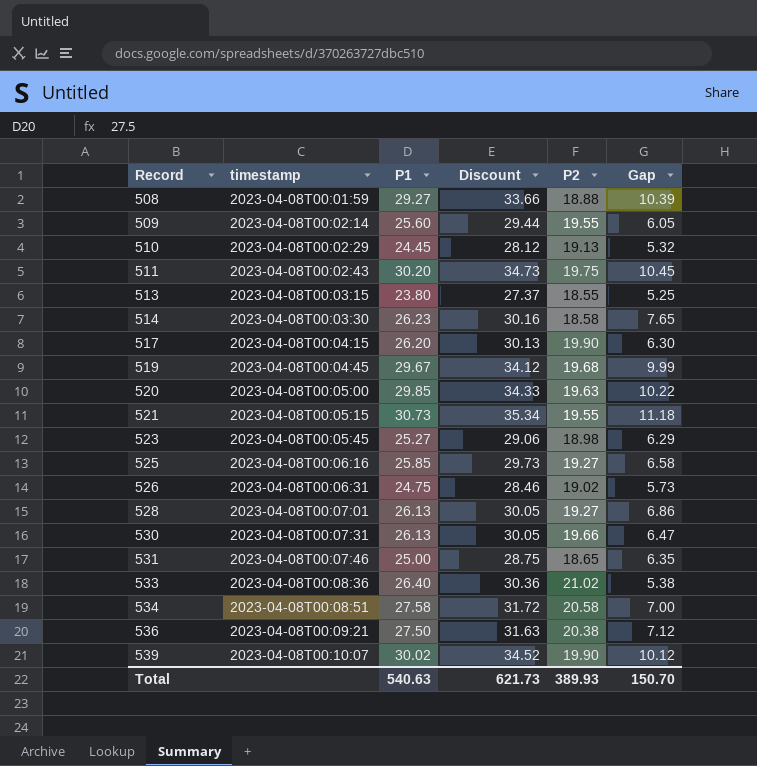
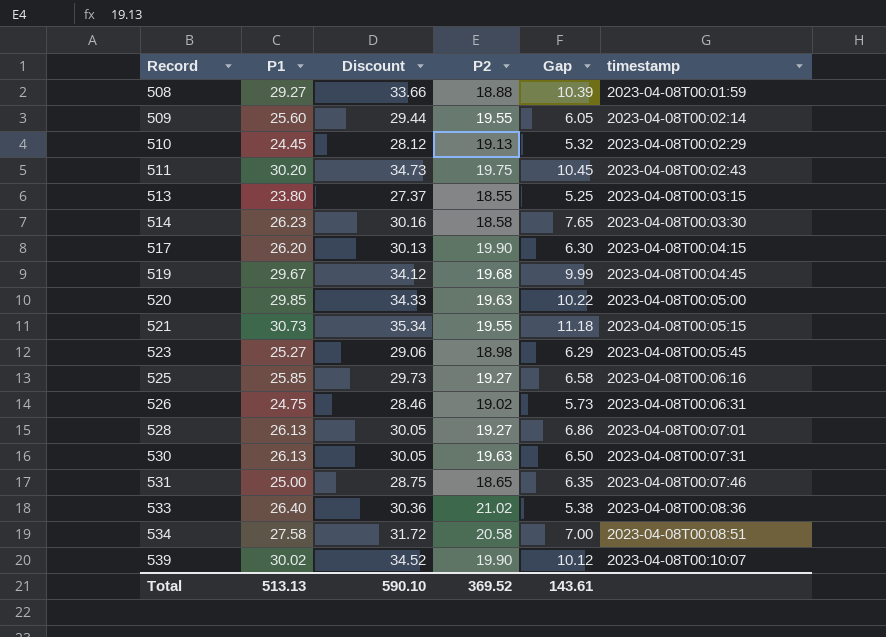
column timestamp | position: 2 -> 6
row 536: 2023-04-08T00:09:21 | 27.50 | 31.63 | 20.38 | 7.12 -> none
530 | P2: 19.66 -> 19.63
530 | Gap: 6.47 -> 6.50
Total | P1: 540.63 -> 513.13
Total | Discount: 621.73 -> 590.10
Total | P2: 389.93 -> 369.52
Total | Gap: 150.70 -> 143.61

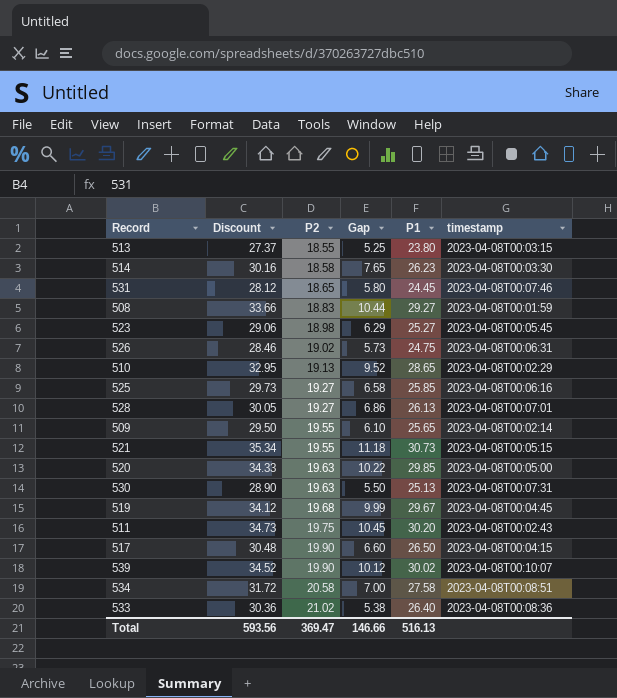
row order: Record ascending -> P2 ascending
column P1 | position: 2 -> 5
531 | Discount: 28.75 -> 28.12
531 | Gap: 6.35 -> 5.80
531 | P1: 25.00 -> 24.45
508 | P2: 18.88 -> 18.83
508 | Gap: 10.39 -> 10.44
510 | Discount: 28.12 -> 32.95
510 | Gap: 5.32 -> 9.52
510 | P1: 24.45 -> 28.65
509 | Discount: 29.44 -> 29.50
509 | Gap: 6.05 -> 6.10
509 | P1: 25.60 -> 25.65
530 | Discount: 30.05 -> 28.90
530 | Gap: 6.50 -> 5.50
530 | P1: 26.13 -> 25.13
517 | Discount: 30.13 -> 30.48
517 | Gap: 6.30 -> 6.60
517 | P1: 26.20 -> 26.50
Total | Discount: 590.10 -> 593.56
Total | P2: 369.52 -> 369.47
Total | Gap: 143.61 -> 146.66
Total | P1: 513.13 -> 516.13

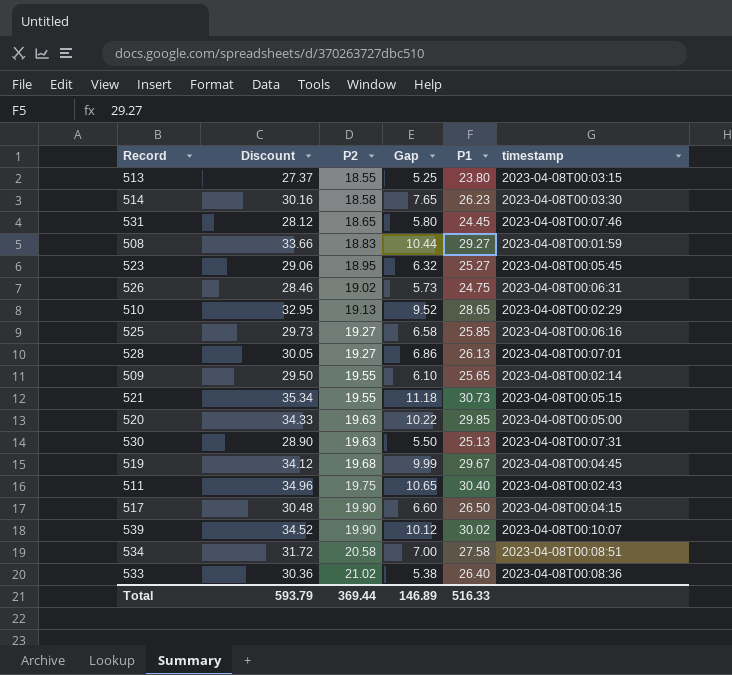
523 | P2: 18.98 -> 18.95
523 | Gap: 6.29 -> 6.32
511 | Discount: 34.73 -> 34.96
511 | Gap: 10.45 -> 10.65
511 | P1: 30.20 -> 30.40
Total | Discount: 593.56 -> 593.79
Total | P2: 369.47 -> 369.44
Total | Gap: 146.66 -> 146.89
Total | P1: 516.13 -> 516.33

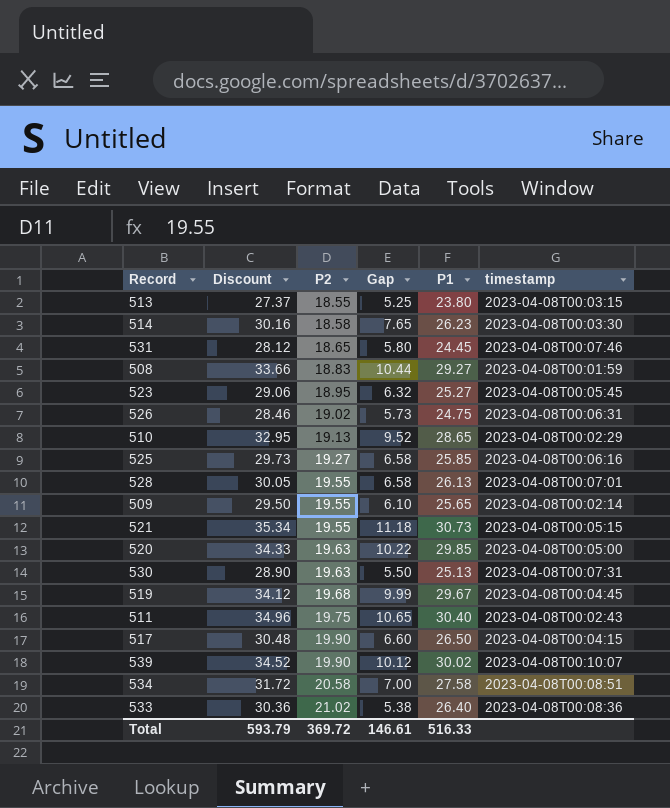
528 | P2: 19.27 -> 19.55
528 | Gap: 6.86 -> 6.58
Total | P2: 369.44 -> 369.72
Total | Gap: 146.89 -> 146.61

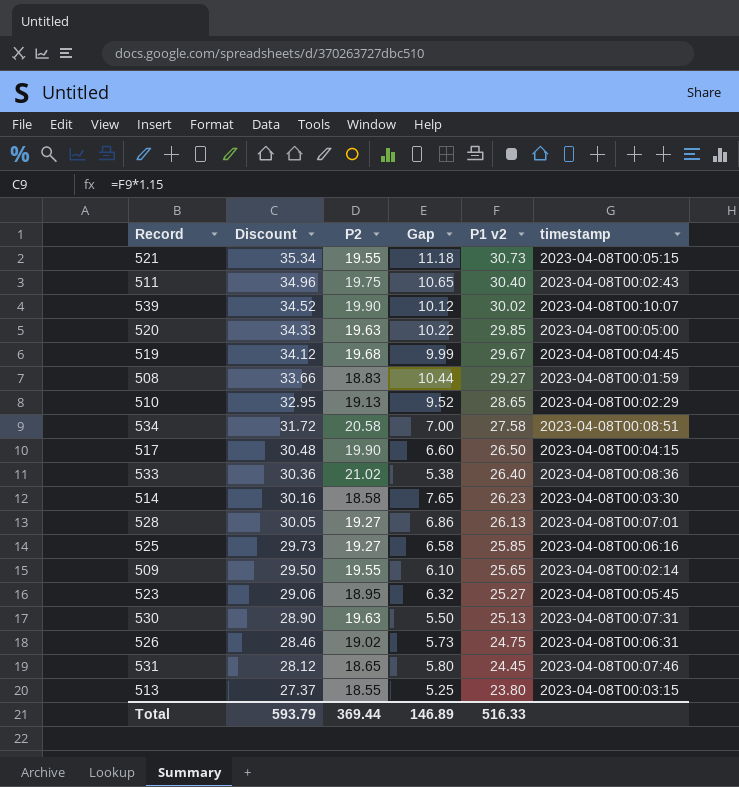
row order: P2 ascending -> Discount descending
column name: P1 -> P1 v2
528 | P2: 19.55 -> 19.27
528 | Gap: 6.58 -> 6.86
Total | P2: 369.72 -> 369.44
Total | Gap: 146.61 -> 146.89

